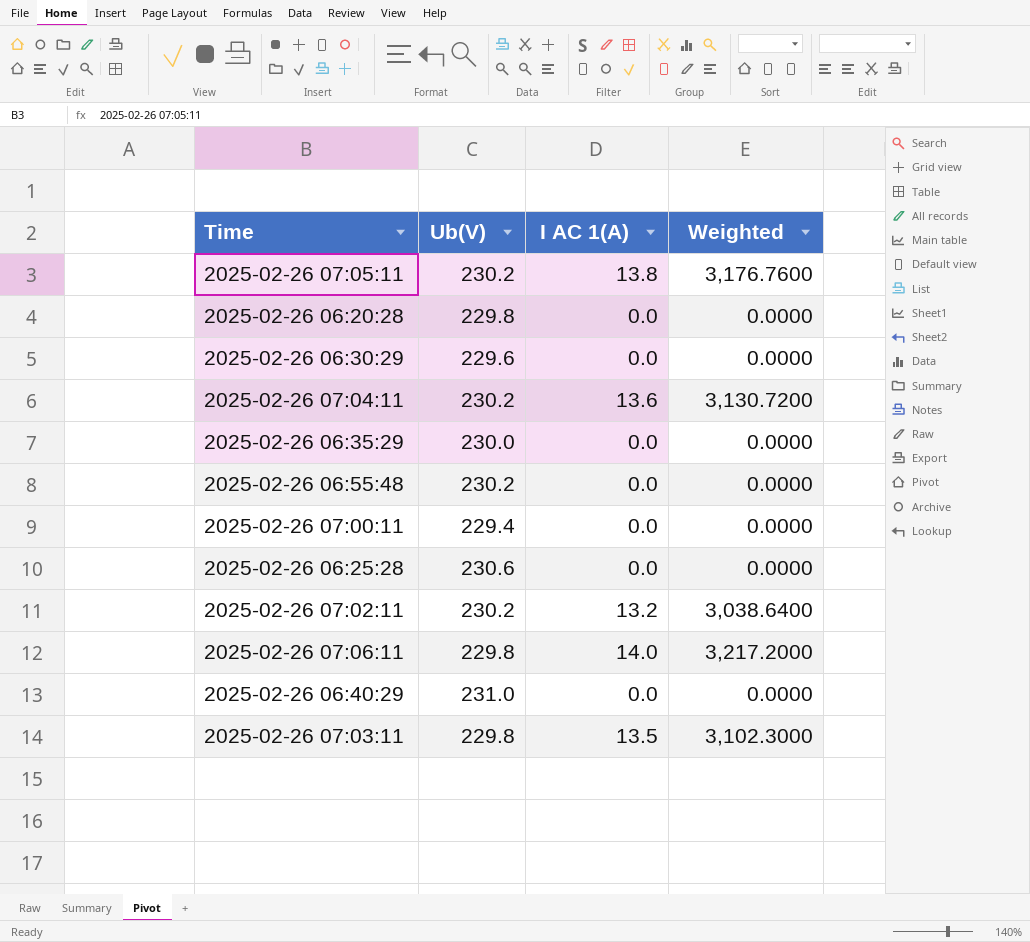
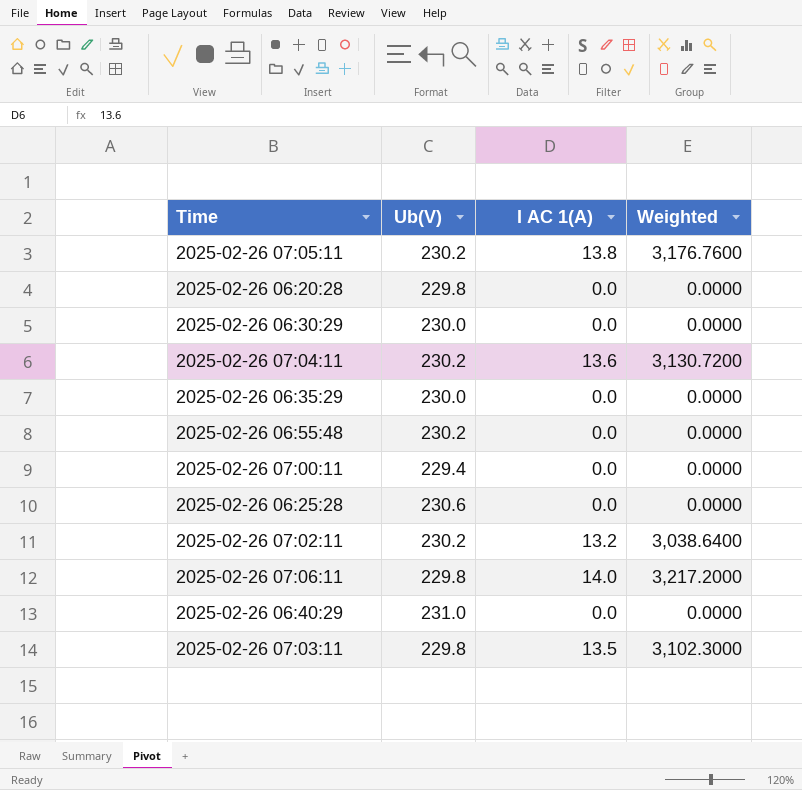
2025-02-26 06:30:29 | Ub(V): 229.6 -> 230.0

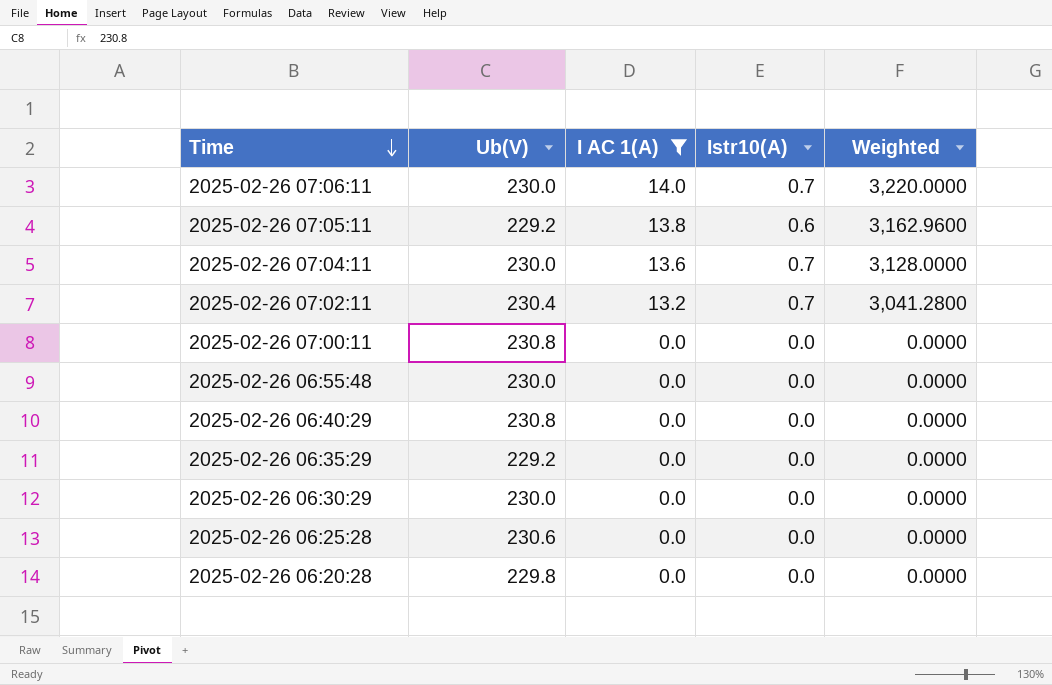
filter: none -> I AC 1(A) != 13.5
row order: none -> Time descending
column Istr10(A) | position: none -> 4
2025-02-26 07:06:11 | Ub(V): 229.8 -> 230.0
2025-02-26 07:06:11 | Weighted: 3,217.2000 -> 3,220.0000
2025-02-26 07:05:11 | Ub(V): 230.2 -> 229.2
2025-02-26 07:05:11 | Weighted: 3,176.7600 -> 3,162.9600
2025-02-26 07:04:11 | Ub(V): 230.2 -> 230.0
2025-02-26 07:04:11 | Weighted: 3,130.7200 -> 3,128.0000
2025-02-26 07:02:11 | Ub(V): 230.2 -> 230.4
2025-02-26 07:02:11 | Weighted: 3,038.6400 -> 3,041.2800
2025-02-26 07:00:11 | Ub(V): 229.4 -> 230.8
2025-02-26 06:55:48 | Ub(V): 230.2 -> 230.0
2025-02-26 06:40:29 | Ub(V): 231.0 -> 230.8
2025-02-26 06:35:29 | Ub(V): 230.0 -> 229.2

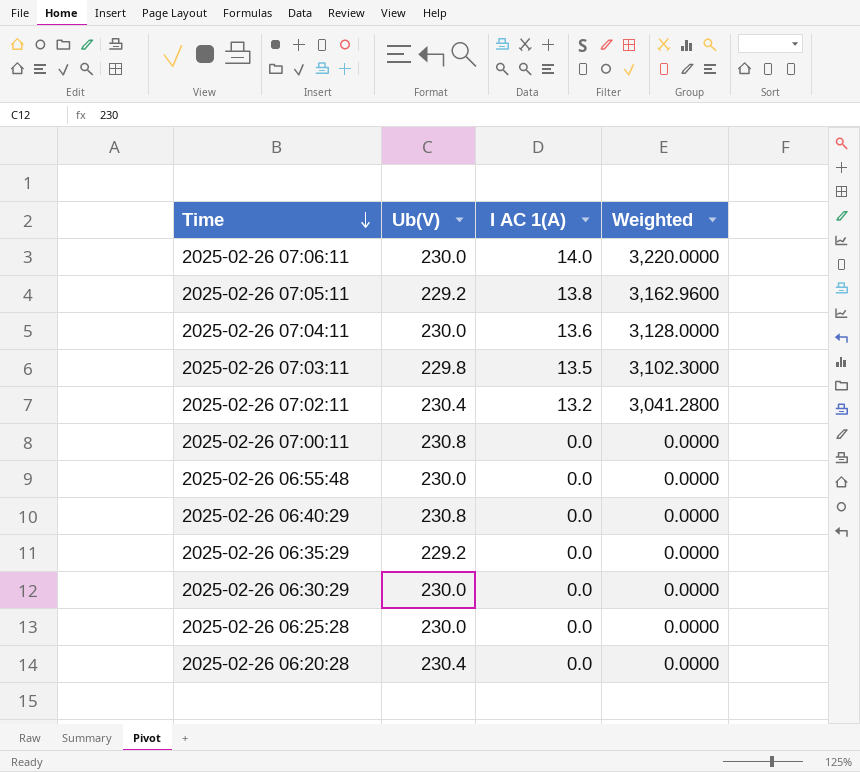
filter: I AC 1(A) != 13.5 -> none
column Istr10(A) | position: 4 -> none
2025-02-26 06:25:28 | Ub(V): 230.6 -> 230.0
2025-02-26 06:20:28 | Ub(V): 229.8 -> 230.4

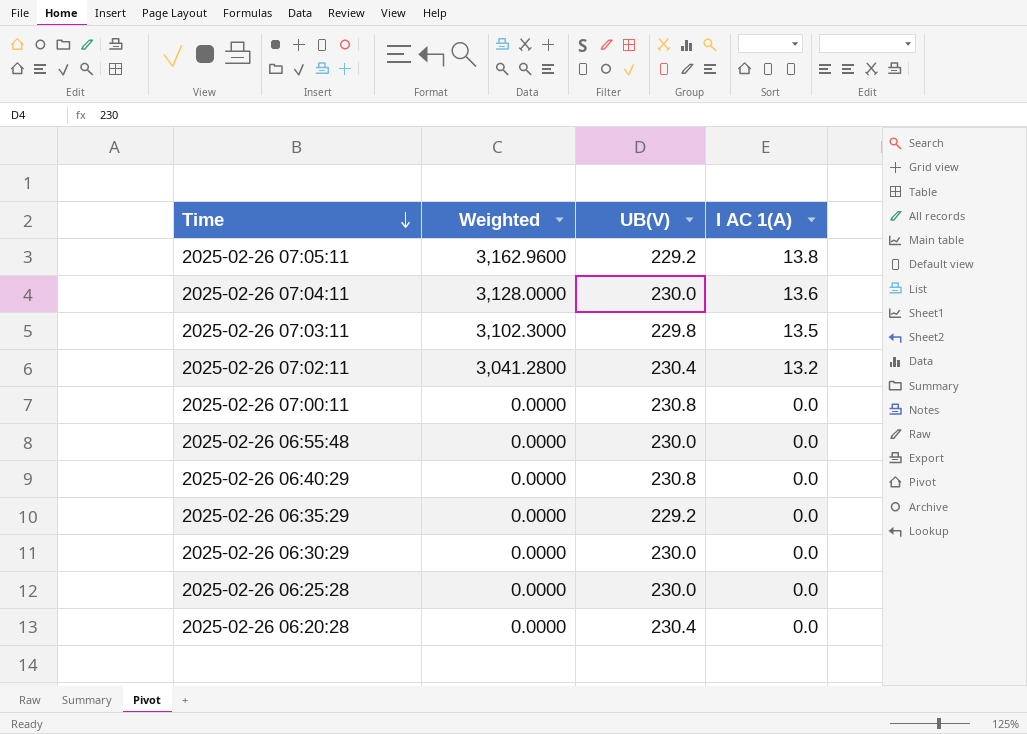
column Weighted | position: 4 -> 2
column name: Ub(V) -> UB(V)
row 2025-02-26 07:06:11: 230.0 | 14.0 | 3,220.0000 -> none

